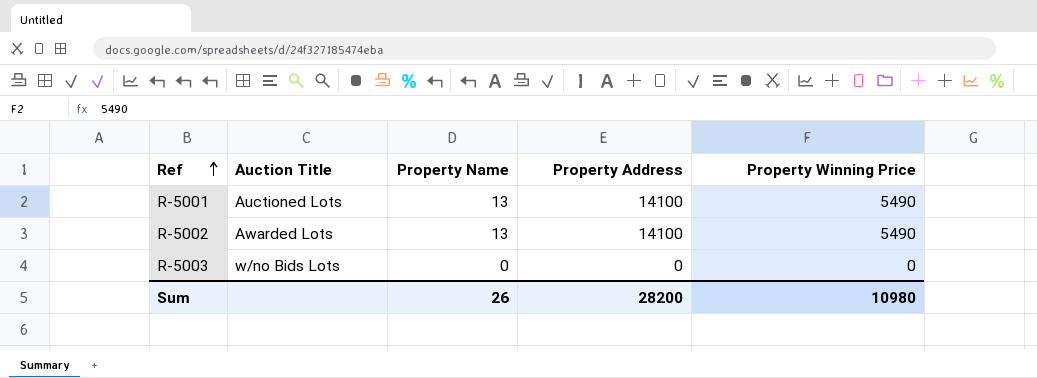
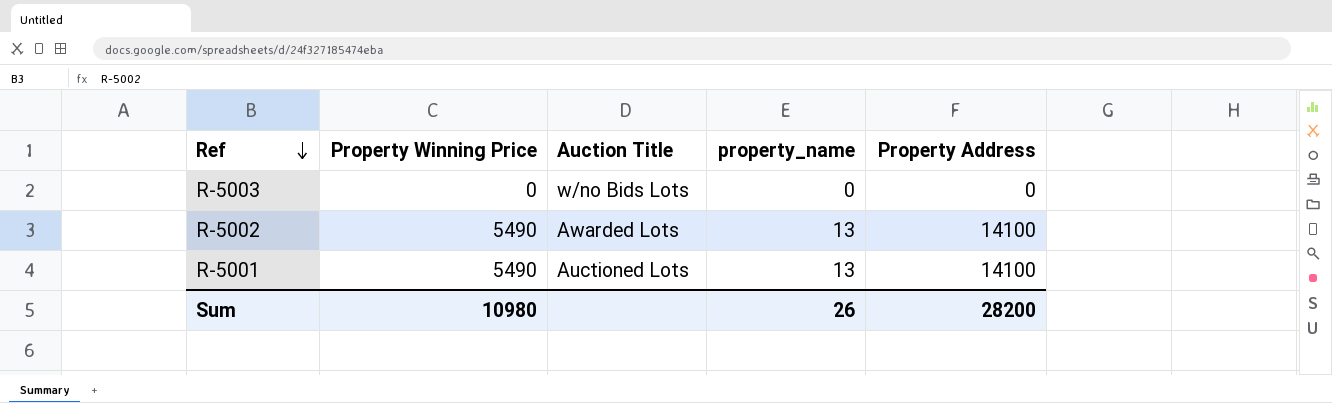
row order: Ref ascending -> Ref descending
column Property Winning Price | position: 5 -> 2
column name: Property Name -> property_name

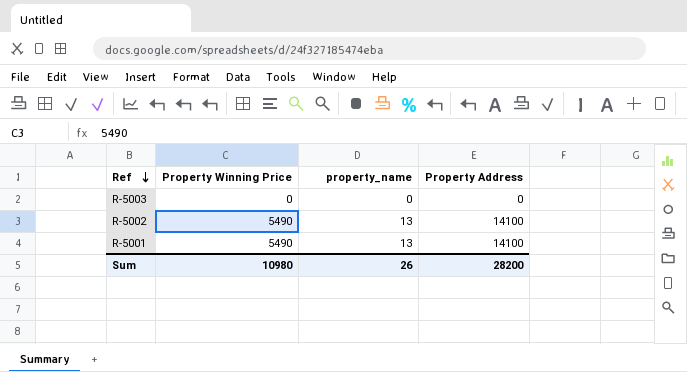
column Auction Title | position: 3 -> none

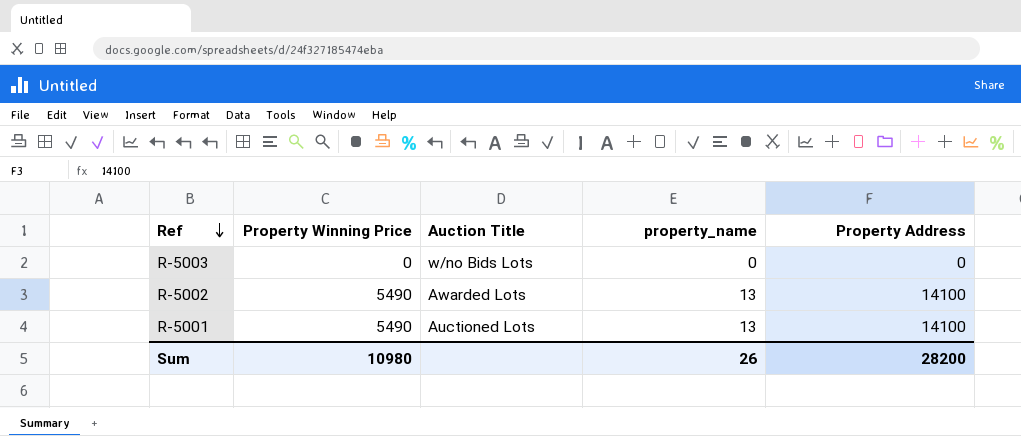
column Auction Title | position: none -> 3

